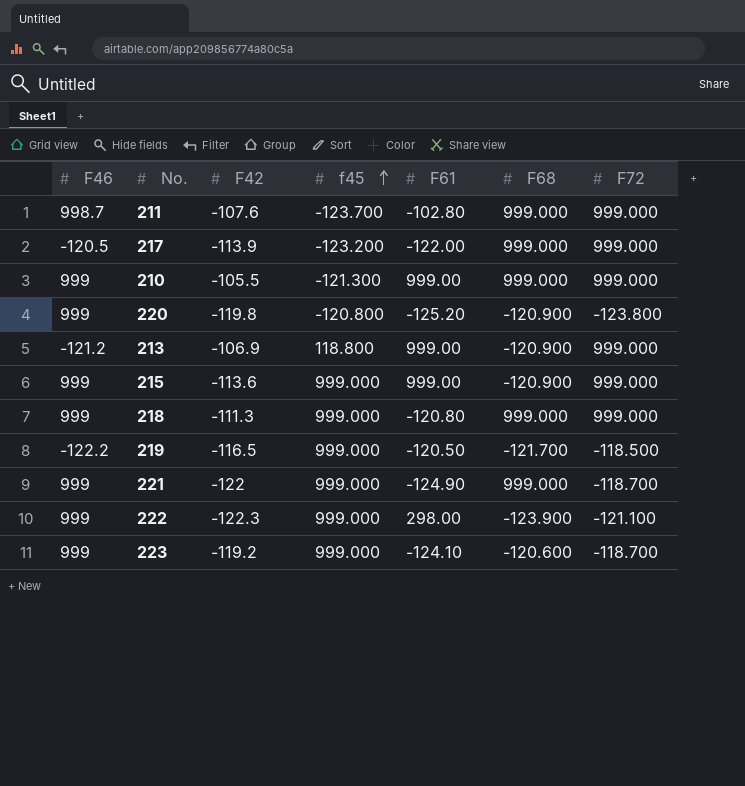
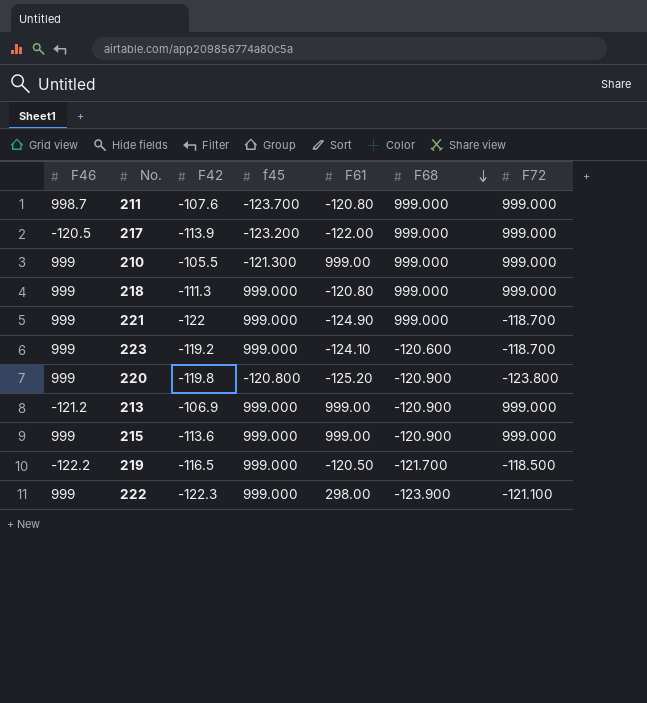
row order: f45 ascending -> F68 descending
211 | F61: -102.80 -> -120.80
213 | f45: 118.800 -> 999.000

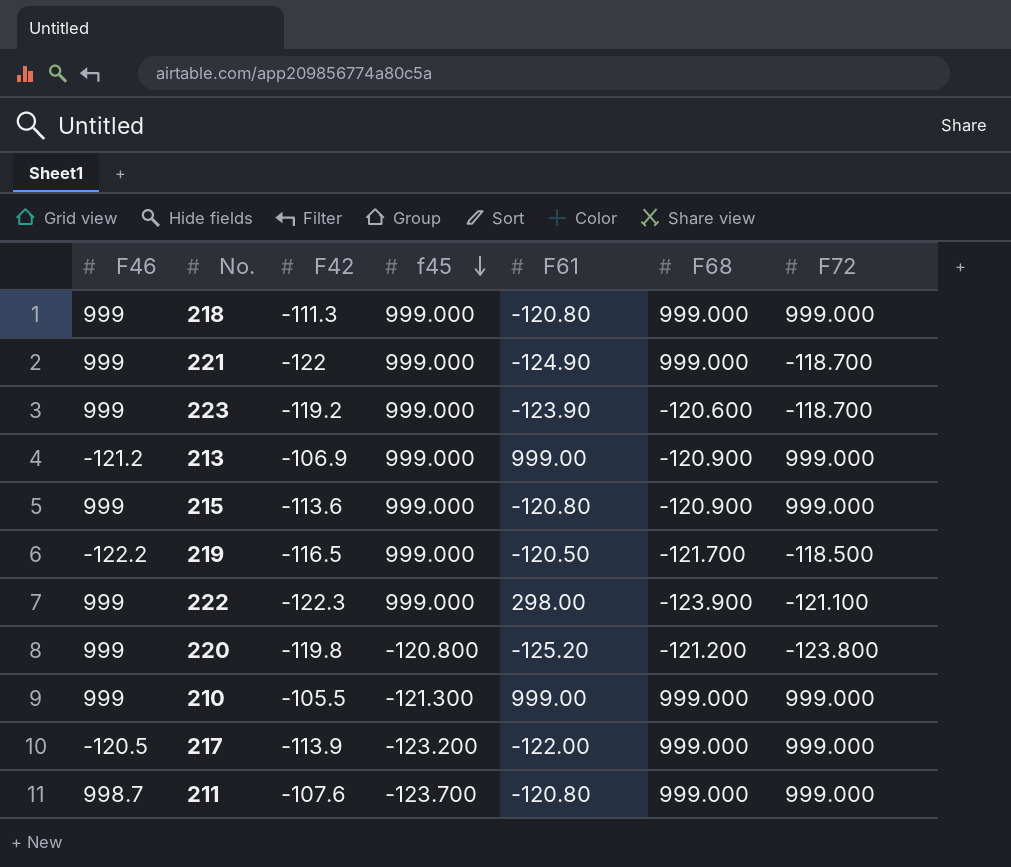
row order: F68 descending -> f45 descending
223 | F61: -124.10 -> -123.90
215 | F61: 999.00 -> -120.80
220 | F68: -120.900 -> -121.200

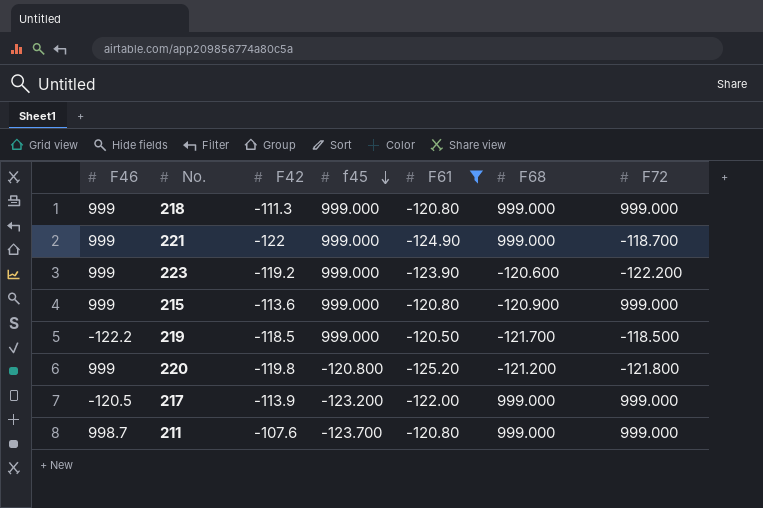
filter: none -> F61 <= -120.50
223 | F72: -118.700 -> -122.200
219 | F42: -116.5 -> -118.5
220 | F72: -123.800 -> -121.800

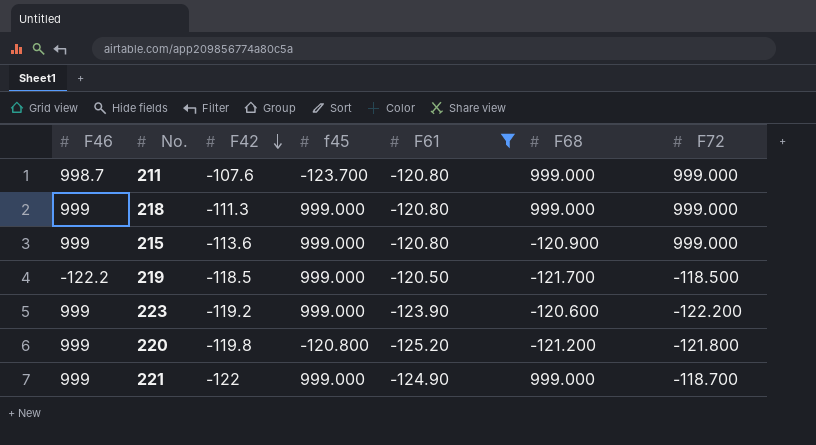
row order: f45 descending -> F42 descending
row 217: -120.5 | -113.9 | -123.200 | -122.00 | 999.000 | 999.000 -> none

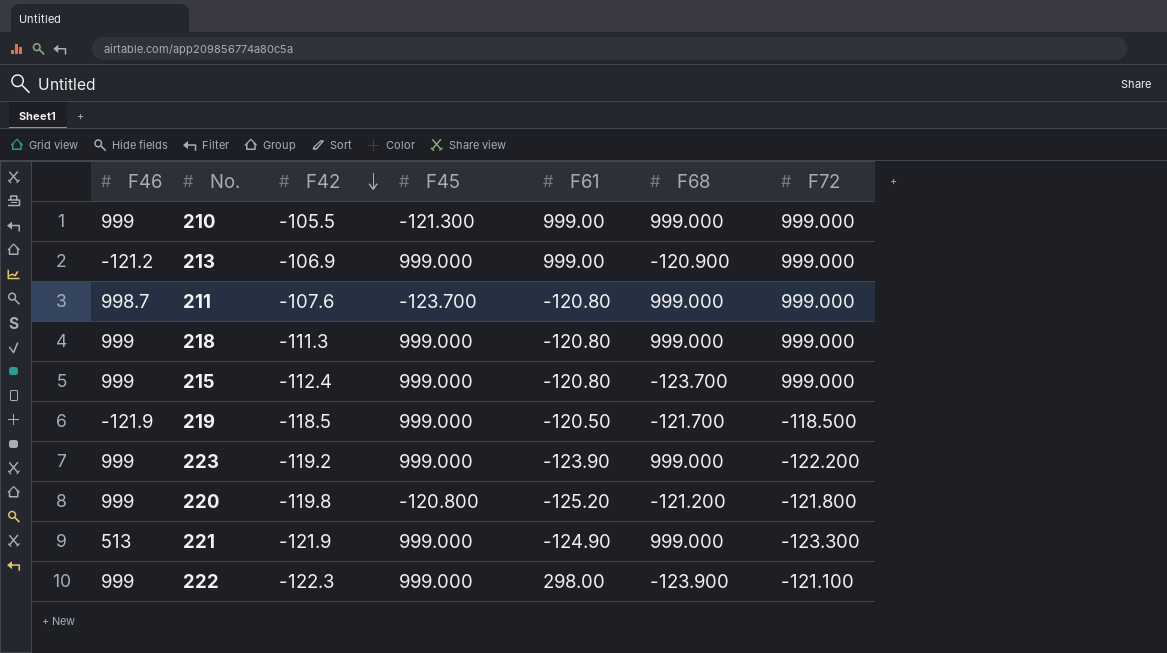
filter: F61 <= -120.50 -> none
column name: f45 -> F45
215 | F42: -113.6 -> -112.4
215 | F68: -120.900 -> -123.700
219 | F46: -122.2 -> -121.9
223 | F68: -120.600 -> 999.000
221 | F46: 999 -> 513
221 | F42: -122 -> -121.9
221 | F72: -118.700 -> -123.300

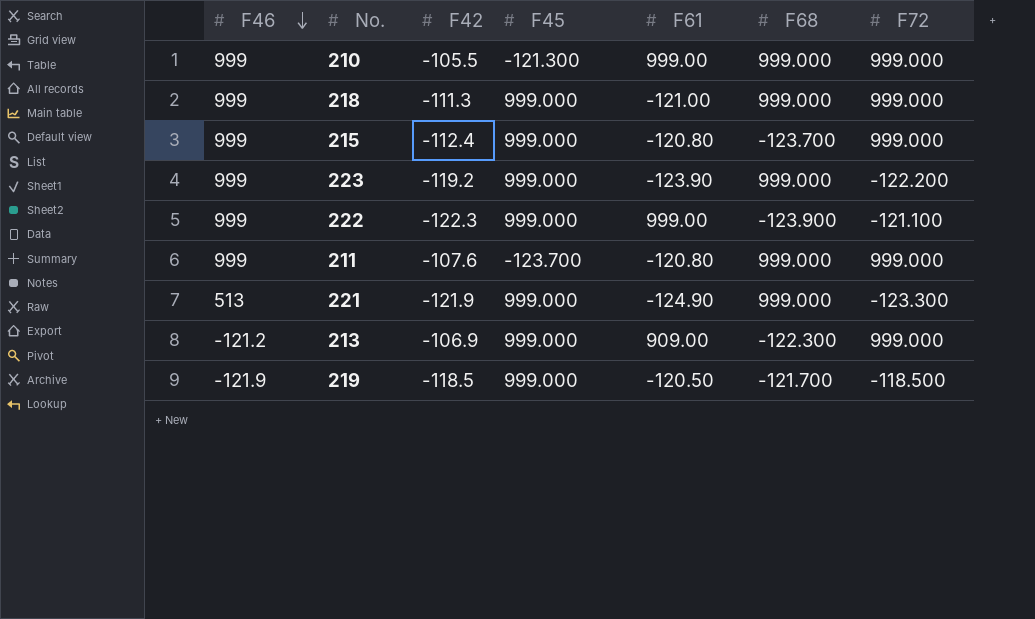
row order: F42 descending -> F46 descending
row 220: 999 | -119.8 | -120.800 | -125.20 | -121.200 | -121.800 -> none
218 | F61: -120.80 -> -121.00
222 | F61: 298.00 -> 999.00
211 | F46: 998.7 -> 999
213 | F61: 999.00 -> 909.00
213 | F68: -120.900 -> -122.300

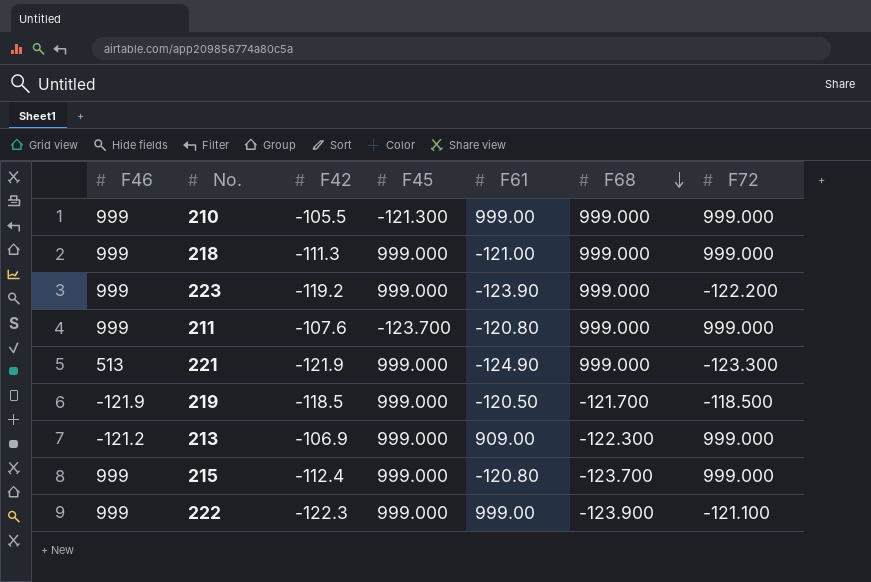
row order: F46 descending -> F68 descending

